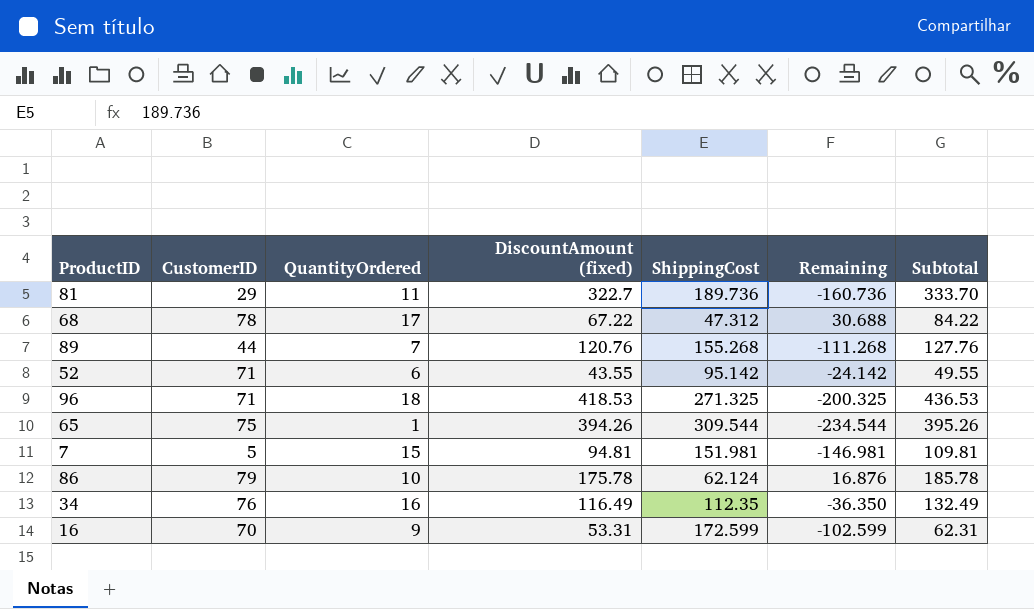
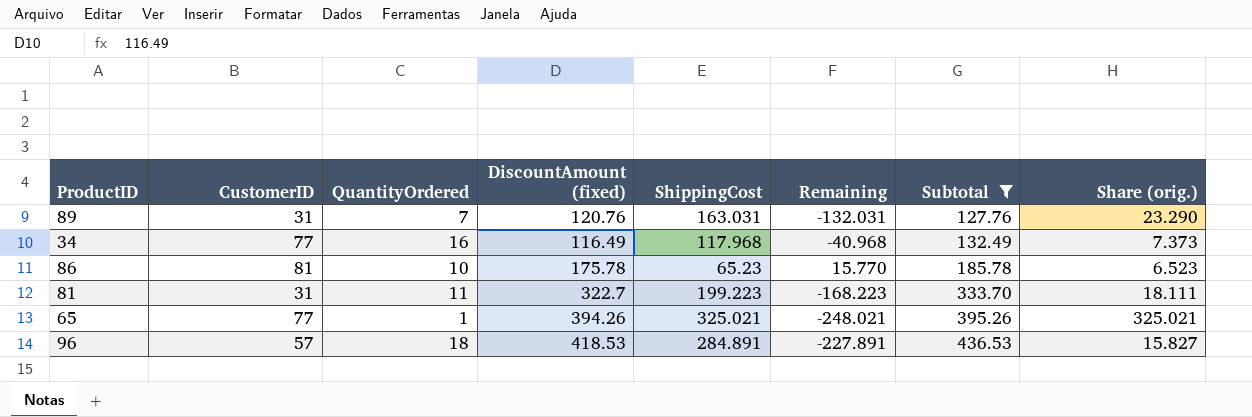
filter: none -> Subtotal >= 127.76
row order: none -> Subtotal ascending
column Share (orig.) | formula: none -> [ShippingCost] / [QuantityOrdered]
89 | CustomerID: 44 -> 31
89 | ShippingCost: 155.268 -> 163.031
89 | Remaining: -111.268 -> -132.031
34 | CustomerID: 76 -> 77
34 | ShippingCost: 112.35 -> 117.968
34 | Remaining: -36.350 -> -40.968
86 | CustomerID: 79 -> 81
86 | ShippingCost: 62.124 -> 65.23
86 | Remaining: 16.876 -> 15.770
81 | CustomerID: 29 -> 31
81 | ShippingCost: 189.736 -> 199.223
81 | Remaining: -160.736 -> -168.223
65 | CustomerID: 75 -> 77
65 | ShippingCost: 309.544 -> 325.021
65 | Remaining: -234.544 -> -248.021
96 | CustomerID: 71 -> 57
96 | ShippingCost: 271.325 -> 284.891
96 | Remaining: -200.325 -> -227.891

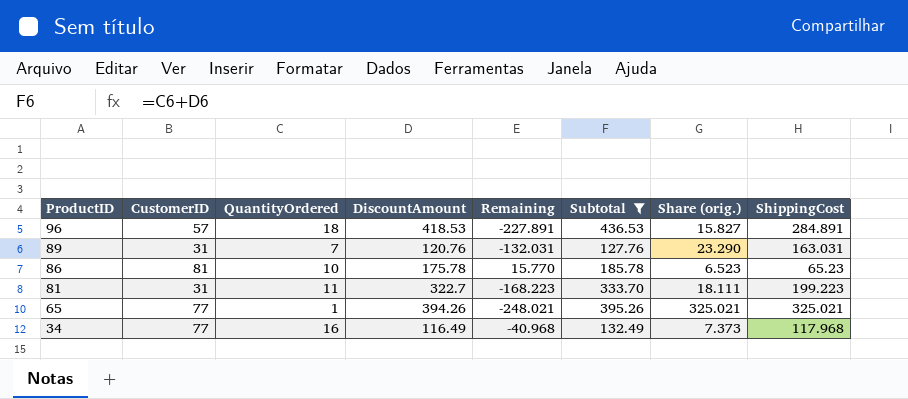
row order: Subtotal ascending -> ProductID descending
column name: DiscountAmount (fixed) -> DiscountAmount
column ShippingCost | position: 5 -> 8

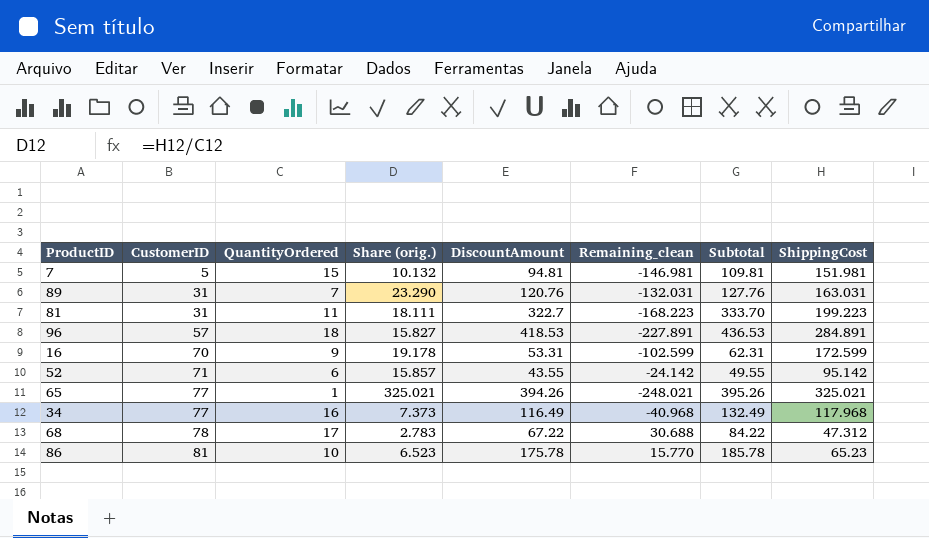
filter: Subtotal >= 127.76 -> none
row order: ProductID descending -> CustomerID ascending
column Share (orig.) | position: 7 -> 4
column name: Remaining -> Remaining_clean

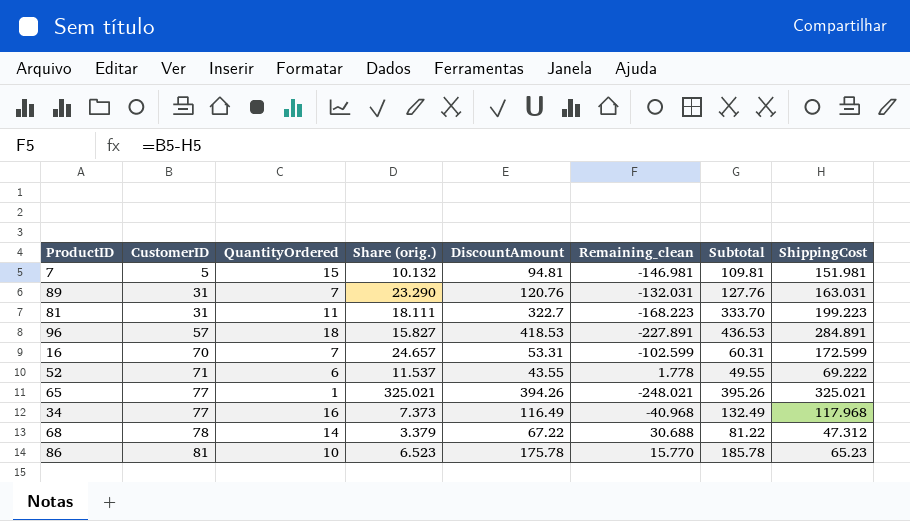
16 | QuantityOrdered: 9 -> 7
16 | Share (orig.): 19.178 -> 24.657
16 | Subtotal: 62.31 -> 60.31
52 | Share (orig.): 15.857 -> 11.537
52 | Remaining_clean: -24.142 -> 1.778
52 | ShippingCost: 95.142 -> 69.222
68 | QuantityOrdered: 17 -> 14
68 | Share (orig.): 2.783 -> 3.379
68 | Subtotal: 84.22 -> 81.22

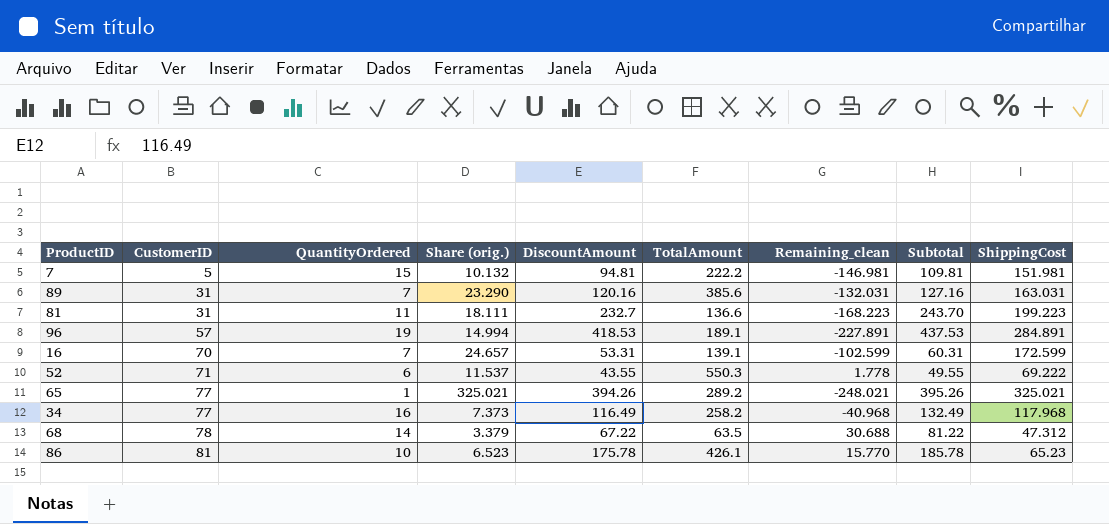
column TotalAmount | position: none -> 6
89 | DiscountAmount: 120.76 -> 120.16
89 | Subtotal: 127.76 -> 127.16
81 | DiscountAmount: 322.7 -> 232.7
81 | Subtotal: 333.70 -> 243.70
96 | QuantityOrdered: 18 -> 19
96 | Share (orig.): 15.827 -> 14.994
96 | Subtotal: 436.53 -> 437.53

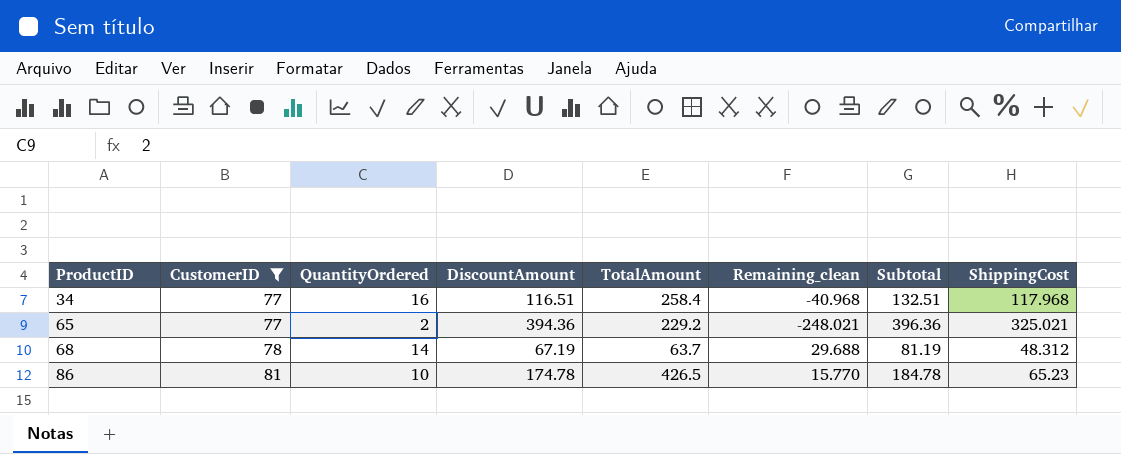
filter: none -> CustomerID >= 77
row order: CustomerID ascending -> ProductID ascending
column Share (orig.) | formula: [ShippingCost] / [QuantityOrdered] -> none
34 | DiscountAmount: 116.49 -> 116.51
34 | TotalAmount: 258.2 -> 258.4
34 | Subtotal: 132.49 -> 132.51
65 | QuantityOrdered: 1 -> 2
65 | DiscountAmount: 394.26 -> 394.36
65 | TotalAmount: 289.2 -> 229.2
65 | Subtotal: 395.26 -> 396.36
68 | DiscountAmount: 67.22 -> 67.19
68 | TotalAmount: 63.5 -> 63.7
68 | Remaining_clean: 30.688 -> 29.688
68 | Subtotal: 81.22 -> 81.19
68 | ShippingCost: 47.312 -> 48.312
86 | DiscountAmount: 175.78 -> 174.78
86 | TotalAmount: 426.1 -> 426.5
86 | Subtotal: 185.78 -> 184.78

